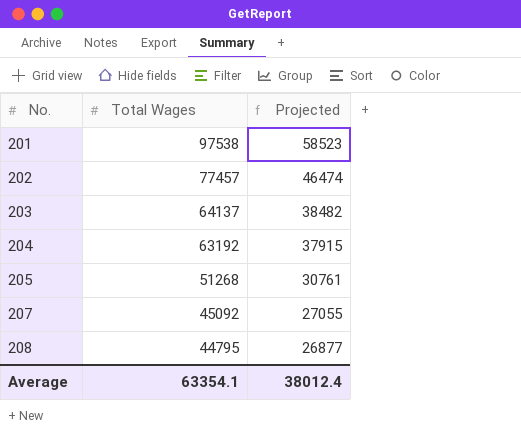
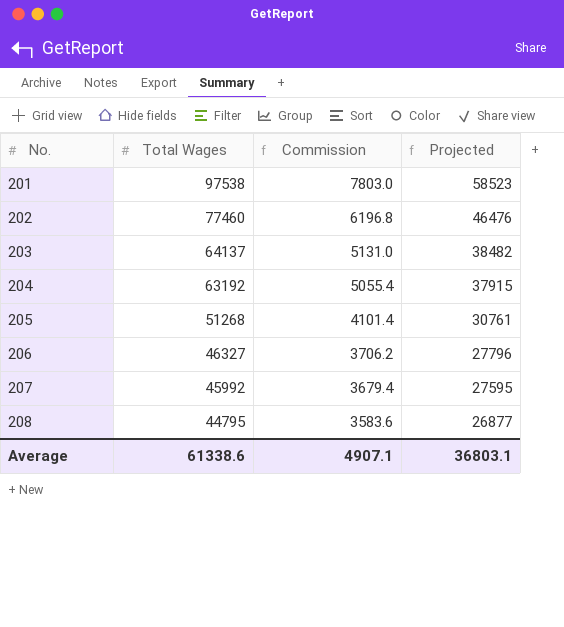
column Commission | formula: none -> [Total Wages] * 0.08
202 | Total Wages: 77457 -> 77460
202 | Projected: 46474 -> 46476
row 206: none -> 46327 | 3706.2 | 27796
207 | Total Wages: 45092 -> 45992
207 | Projected: 27055 -> 27595
Average | Total Wages: 63354.1 -> 61338.6
Average | Projected: 38012.4 -> 36803.1

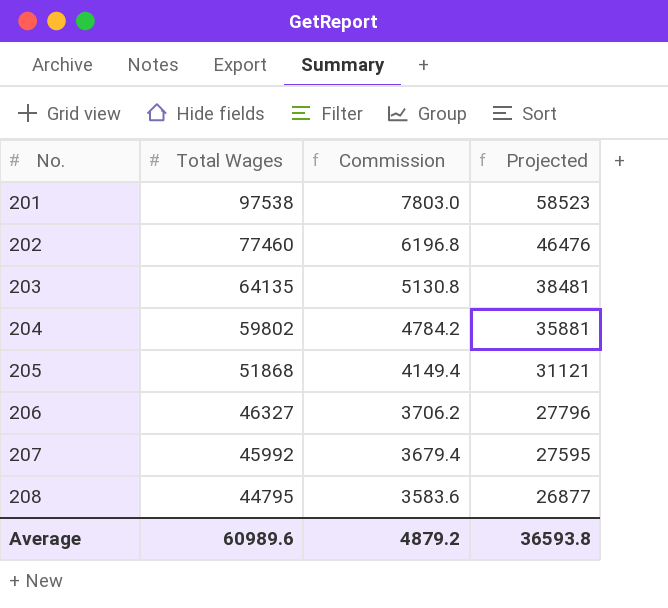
203 | Total Wages: 64137 -> 64135
203 | Commission: 5131.0 -> 5130.8
203 | Projected: 38482 -> 38481
204 | Total Wages: 63192 -> 59802
204 | Commission: 5055.4 -> 4784.2
204 | Projected: 37915 -> 35881
205 | Total Wages: 51268 -> 51868
205 | Commission: 4101.4 -> 4149.4
205 | Projected: 30761 -> 31121
Average | Total Wages: 61338.6 -> 60989.6
Average | Commission: 4907.1 -> 4879.2
Average | Projected: 36803.1 -> 36593.8

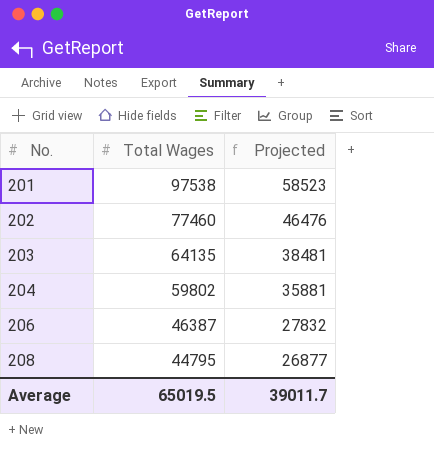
column Commission | formula: [Total Wages] * 0.08 -> none
row 205: 51868 | 4149.4 | 31121 -> none
row 207: 45992 | 3679.4 | 27595 -> none
206 | Total Wages: 46327 -> 46387
206 | Projected: 27796 -> 27832
Average | Total Wages: 60989.6 -> 65019.5
Average | Projected: 36593.8 -> 39011.7

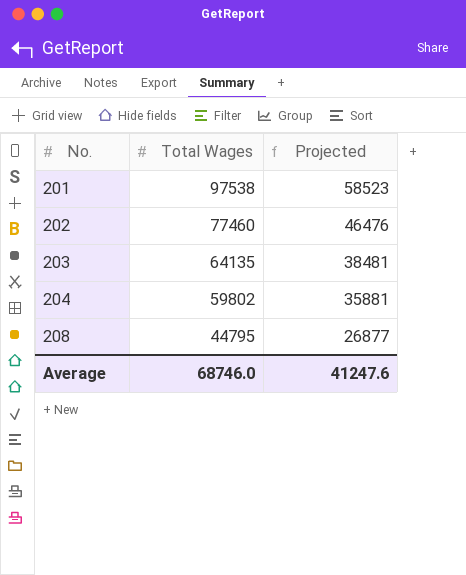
row 206: 46387 | 27832 -> none
Average | Total Wages: 65019.5 -> 68746.0
Average | Projected: 39011.7 -> 41247.6

